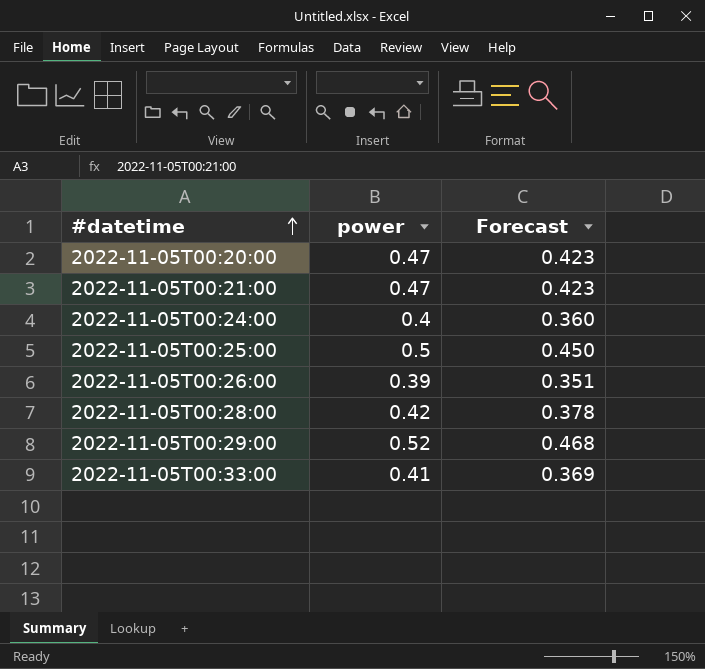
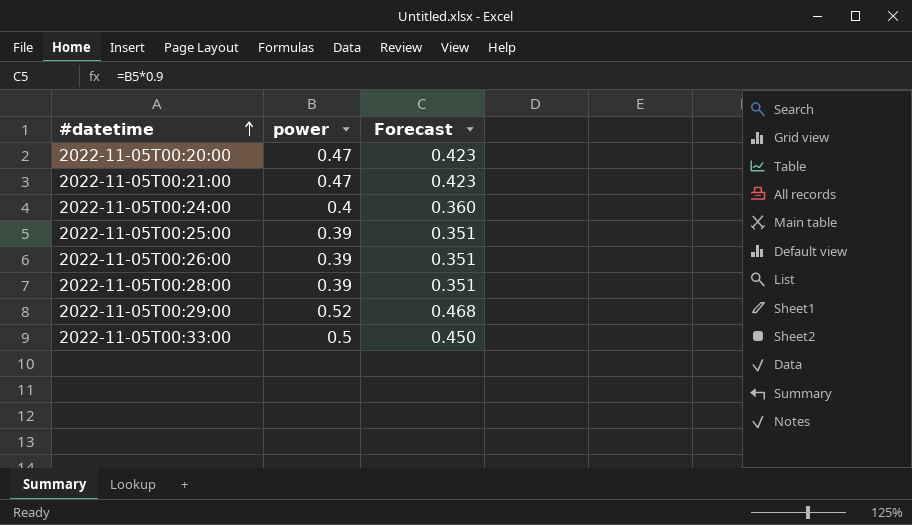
2022-11-05T00:25:00 | power: 0.5 -> 0.39
2022-11-05T00:25:00 | Forecast: 0.450 -> 0.351
2022-11-05T00:28:00 | power: 0.42 -> 0.39
2022-11-05T00:28:00 | Forecast: 0.378 -> 0.351
2022-11-05T00:33:00 | power: 0.41 -> 0.5
2022-11-05T00:33:00 | Forecast: 0.369 -> 0.450

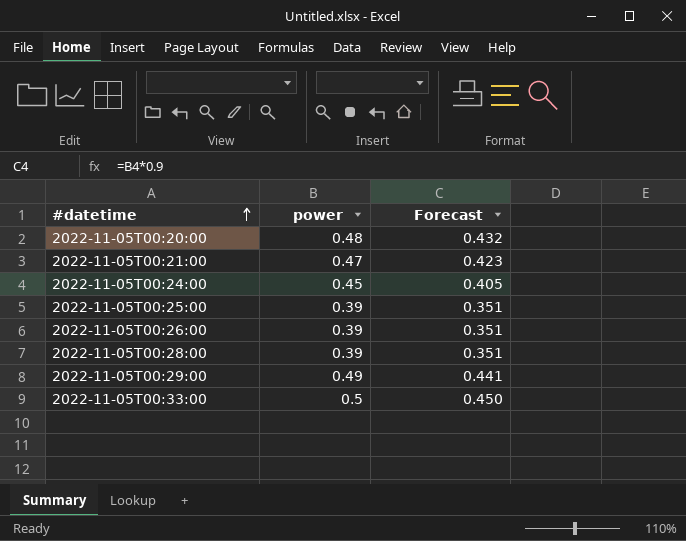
2022-11-05T00:20:00 | power: 0.47 -> 0.48
2022-11-05T00:20:00 | Forecast: 0.423 -> 0.432
2022-11-05T00:24:00 | power: 0.4 -> 0.45
2022-11-05T00:24:00 | Forecast: 0.360 -> 0.405
2022-11-05T00:29:00 | power: 0.52 -> 0.49
2022-11-05T00:29:00 | Forecast: 0.468 -> 0.441

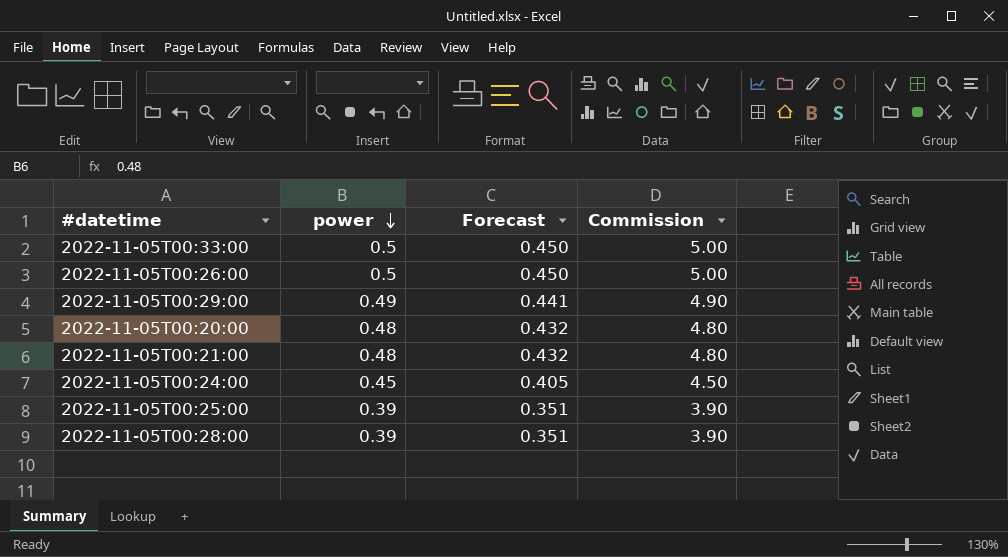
row order: #datetime ascending -> power descending
column Commission | formula: none -> [power] * 10
2022-11-05T00:26:00 | power: 0.39 -> 0.5
2022-11-05T00:26:00 | Forecast: 0.351 -> 0.450
2022-11-05T00:21:00 | power: 0.47 -> 0.48
2022-11-05T00:21:00 | Forecast: 0.423 -> 0.432

